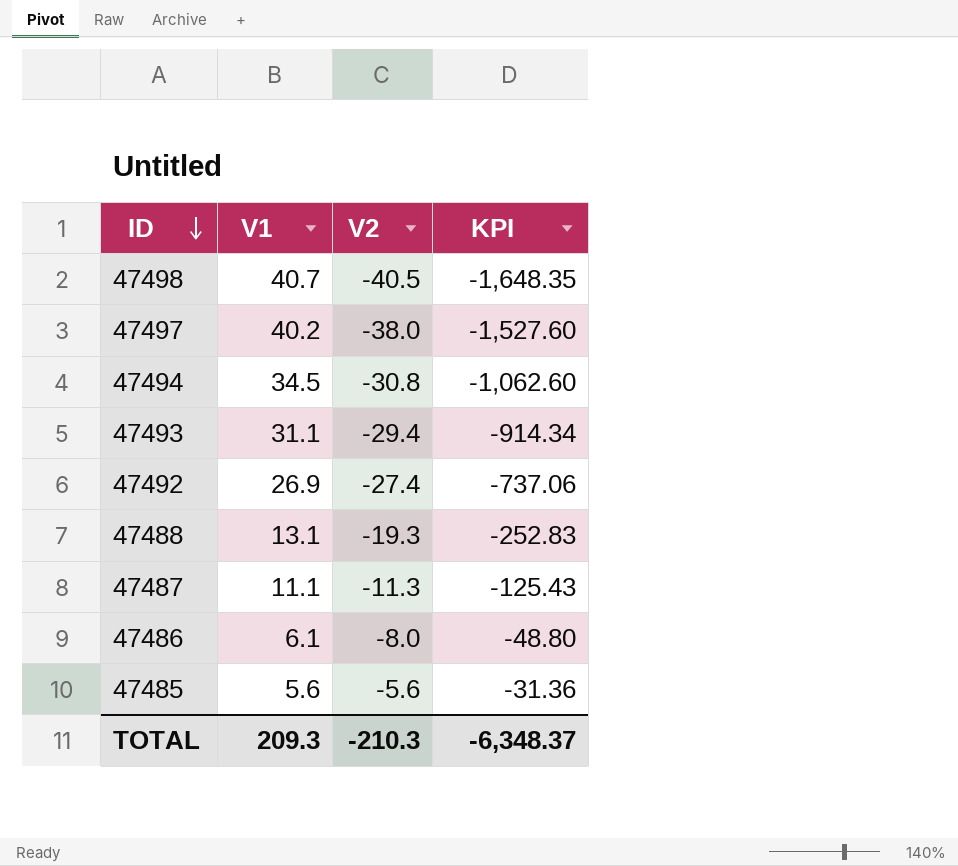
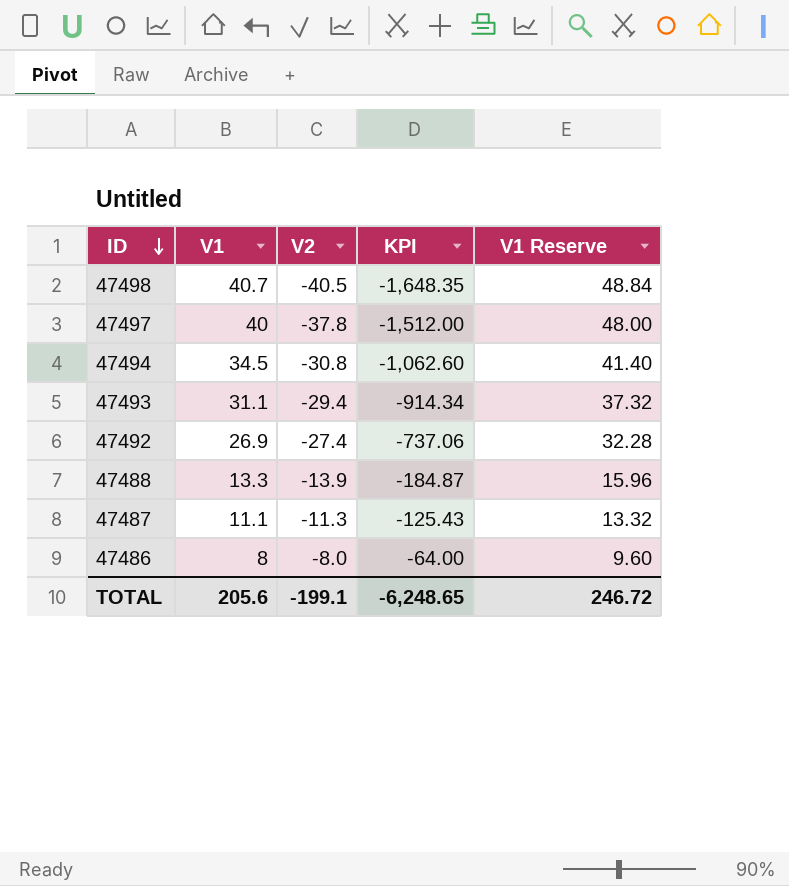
column V1 Reserve | formula: none -> [V1] * 1.2
row 47485: 5.6 | -5.6 | -31.36 -> none
47497 | V1: 40.2 -> 40
47497 | V2: -38.0 -> -37.8
47497 | KPI: -1,527.60 -> -1,512.00
47488 | V1: 13.1 -> 13.3
47488 | V2: -19.3 -> -13.9
47488 | KPI: -252.83 -> -184.87
47486 | V1: 6.1 -> 8
47486 | KPI: -48.80 -> -64.00
TOTAL | V1: 209.3 -> 205.6
TOTAL | V2: -210.3 -> -199.1
TOTAL | KPI: -6,348.37 -> -6,248.65

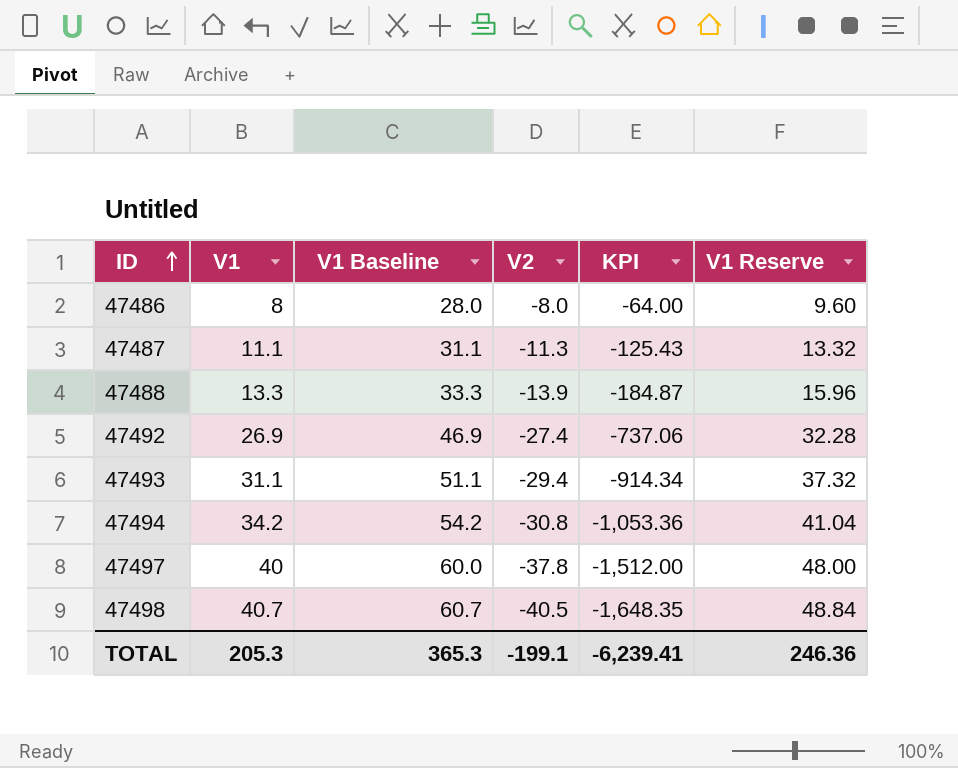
row order: ID descending -> ID ascending
column V1 Baseline | formula: none -> [V1] + 20
47494 | V1: 34.5 -> 34.2
47494 | KPI: -1,062.60 -> -1,053.36
47494 | V1 Reserve: 41.40 -> 41.04
TOTAL | V1: 205.6 -> 205.3
TOTAL | KPI: -6,248.65 -> -6,239.41
TOTAL | V1 Reserve: 246.72 -> 246.36

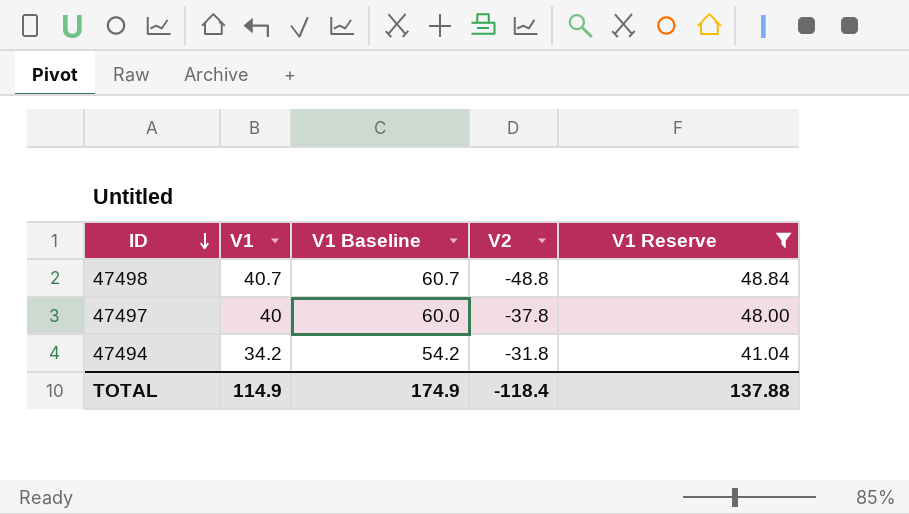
filter: none -> V1 Reserve >= 41.04
row order: ID ascending -> ID descending
column KPI | formula: [V1] * [V2] -> none
47498 | V2: -40.5 -> -48.8
47494 | V2: -30.8 -> -31.8
TOTAL | V1: 205.3 -> 114.9
TOTAL | V1 Baseline: 365.3 -> 174.9
TOTAL | V2: -199.1 -> -118.4
TOTAL | V1 Reserve: 246.36 -> 137.88

